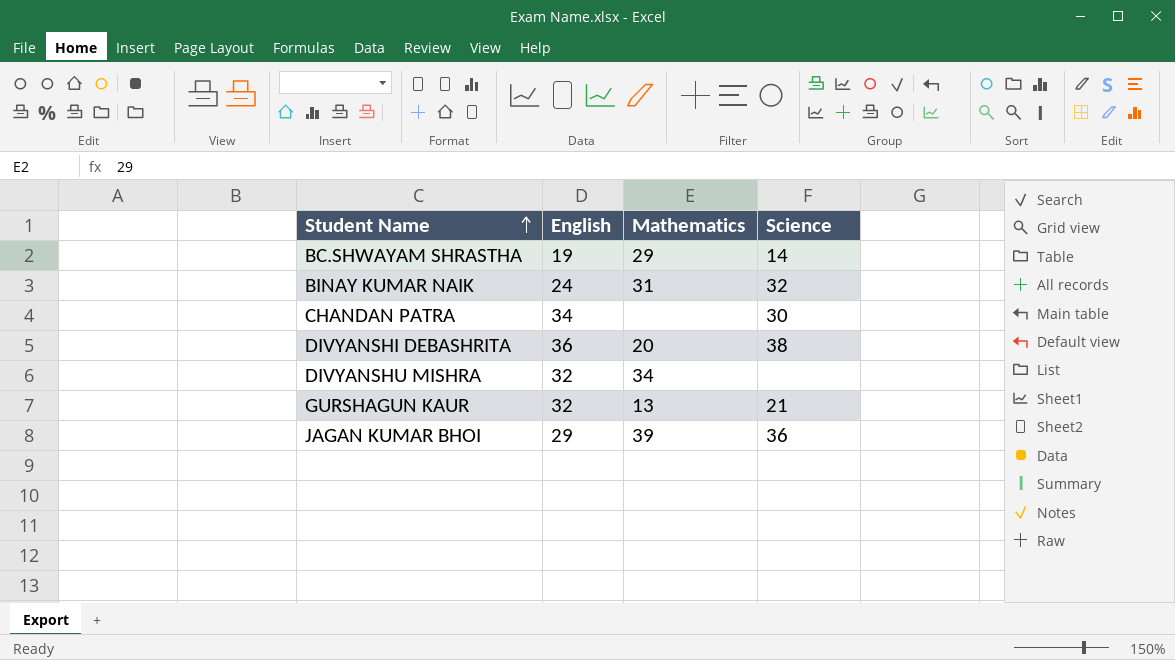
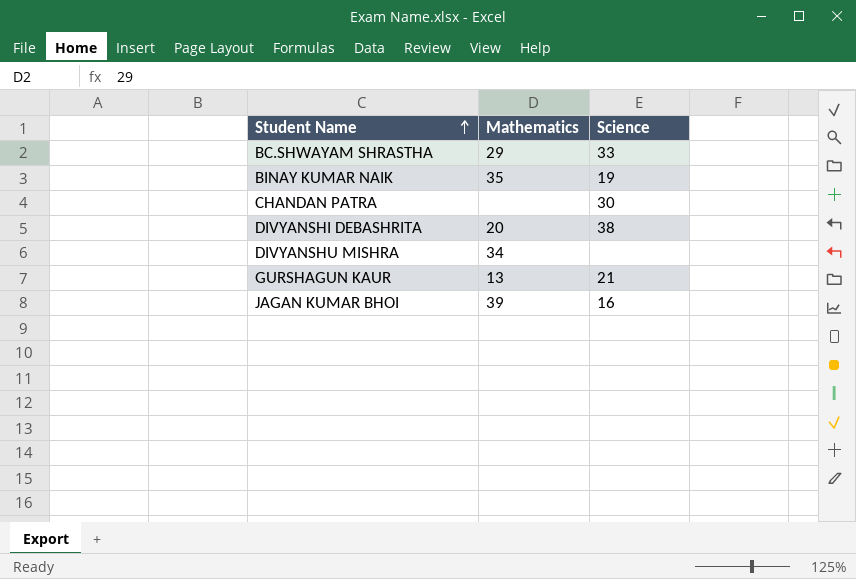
column English | position: 2 -> none
BC.SHWAYAM SHRASTHA | Science: 14 -> 33
BINAY KUMAR NAIK | Mathematics: 31 -> 35
BINAY KUMAR NAIK | Science: 32 -> 19
JAGAN KUMAR BHOI | Science: 36 -> 16

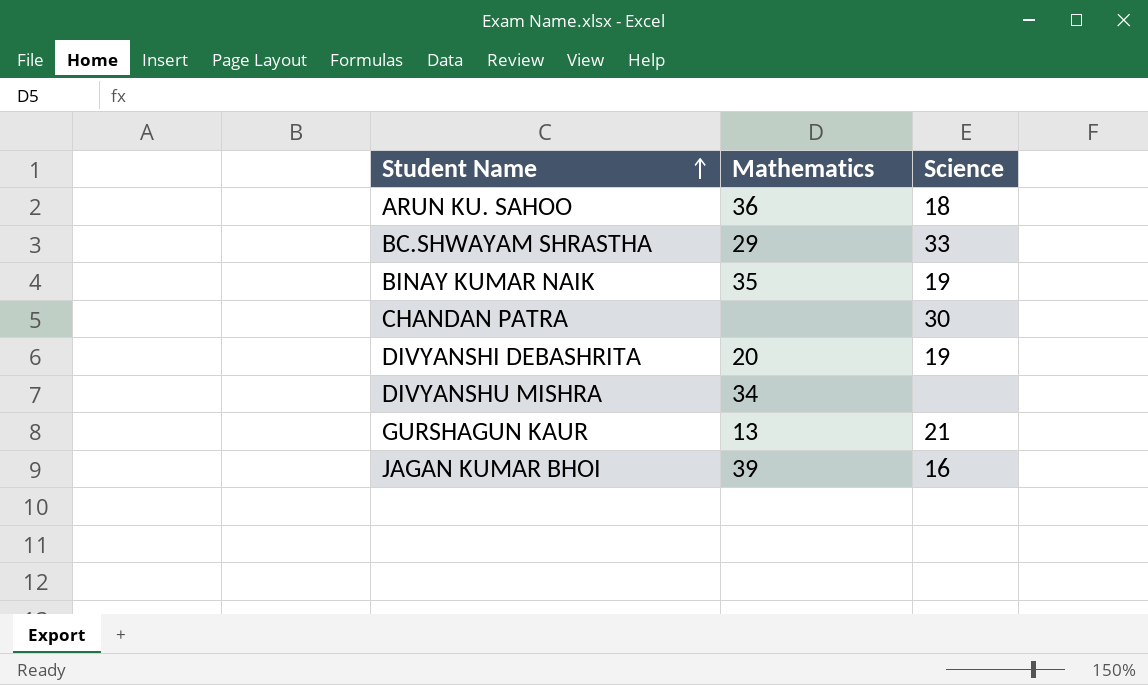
row ARUN KU. SAHOO: none -> 36 | 18
DIVYANSHI DEBASHRITA | Science: 38 -> 19

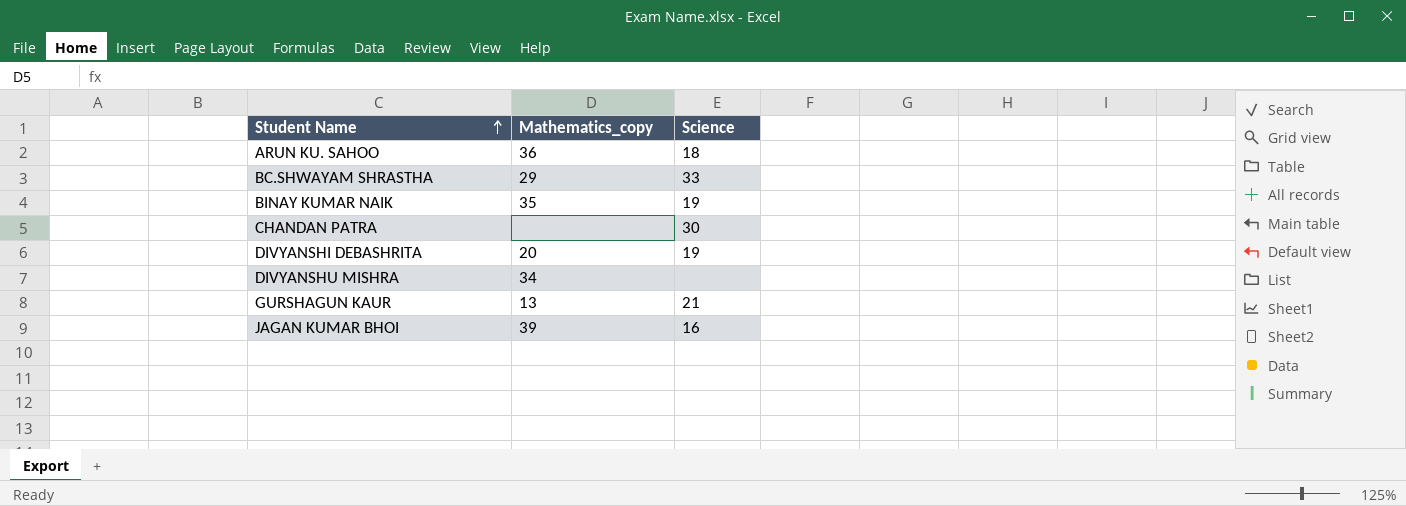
column name: Mathematics -> Mathematics_copy

